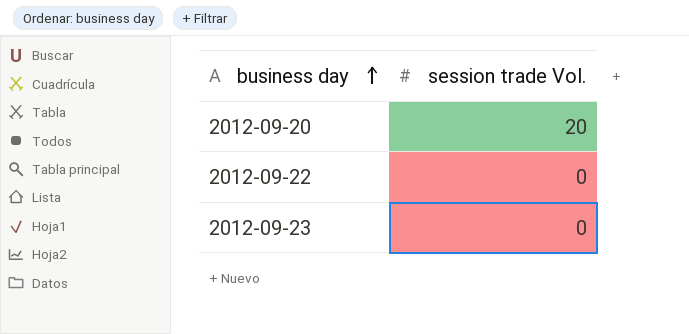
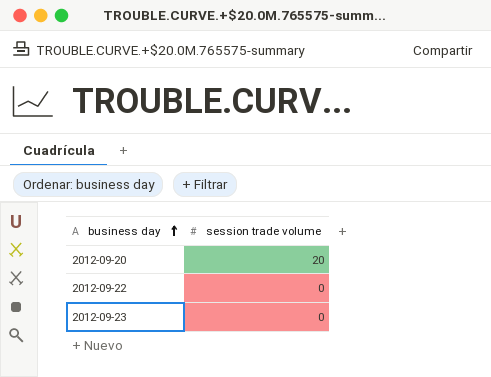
column name: session trade Vol. -> session trade volume

